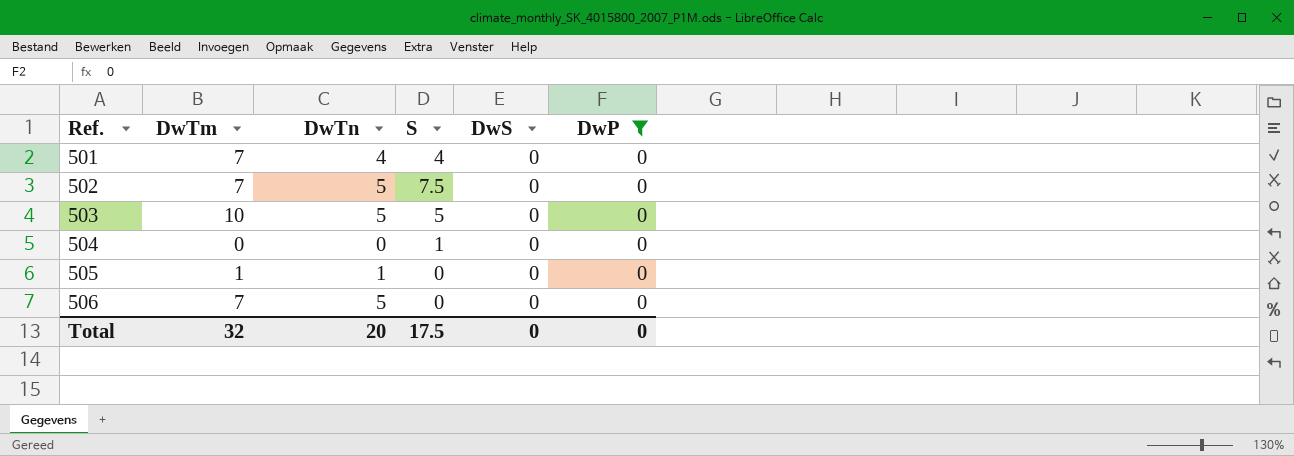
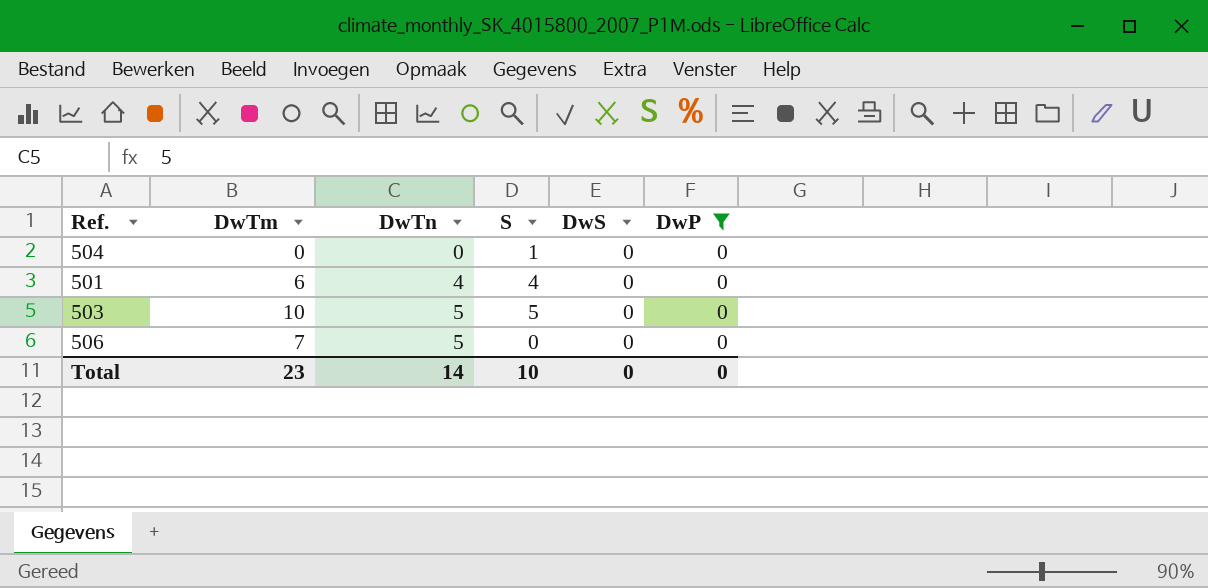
row order: Ref. ascending -> DwTn ascending
row 502: 7 | 5 | 7.5 | 0 | 0 -> none
row 505: 1 | 1 | 0 | 0 | 0 -> none
501 | DwTm: 7 -> 6
Total | DwTm: 32 -> 23
Total | DwTn: 20 -> 14
Total | S: 17.5 -> 10

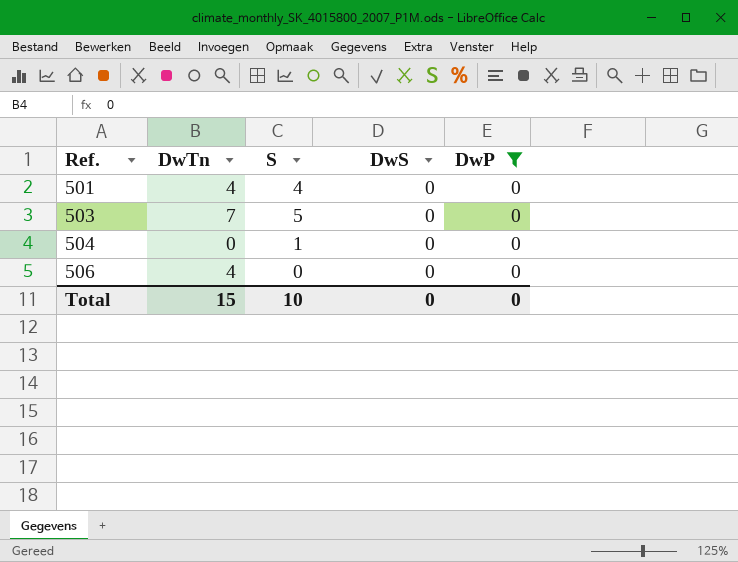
row order: DwTn ascending -> Ref. ascending
column DwTm | position: 2 -> none
503 | DwTn: 5 -> 7
506 | DwTn: 5 -> 4
Total | DwTn: 14 -> 15

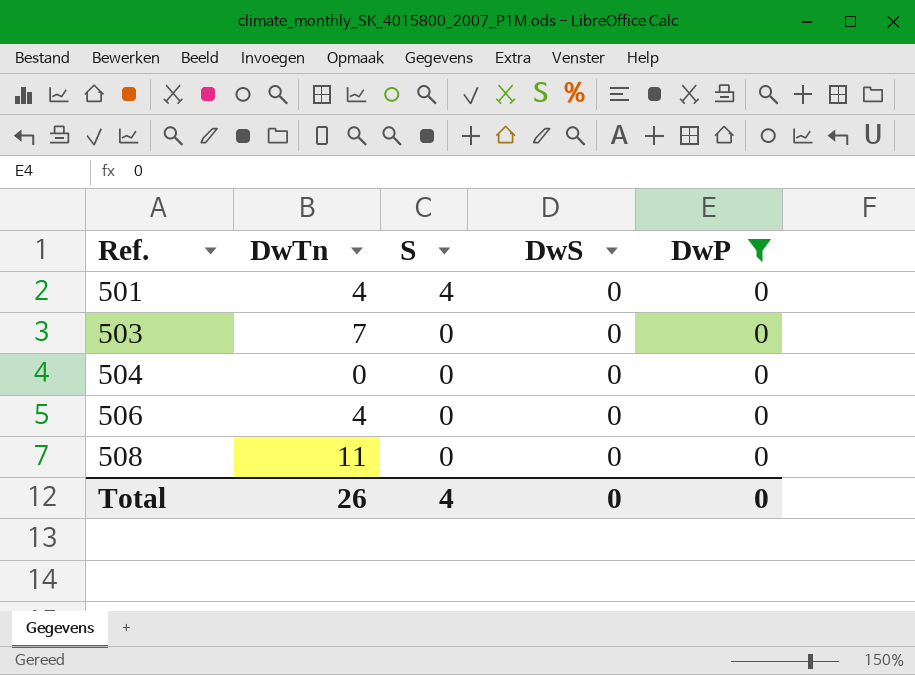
503 | S: 5 -> 0
504 | S: 1 -> 0
row 508: none -> 11 | 0 | 0 | 0
Total | DwTn: 15 -> 26
Total | S: 10 -> 4

